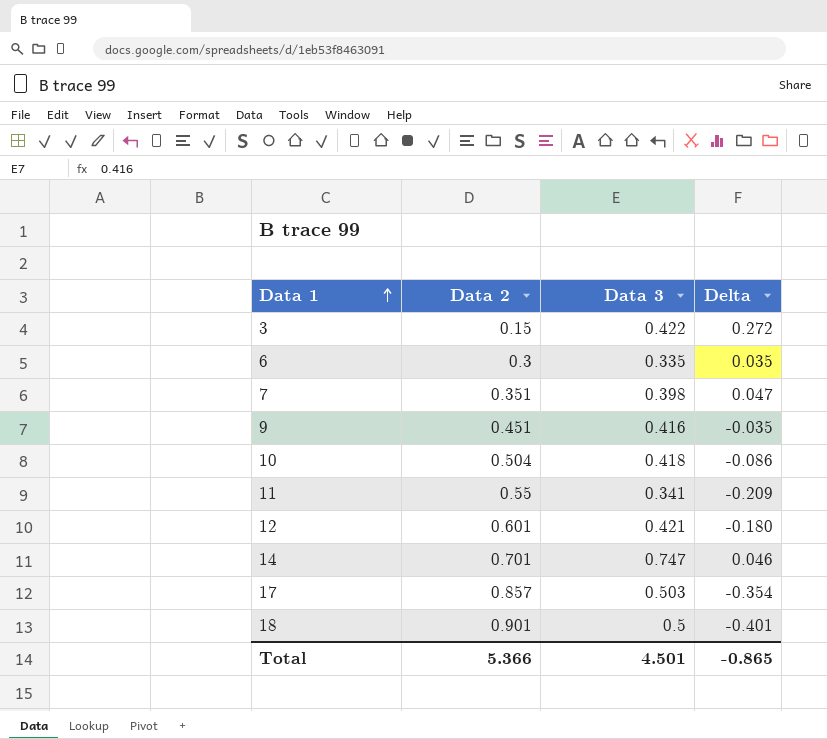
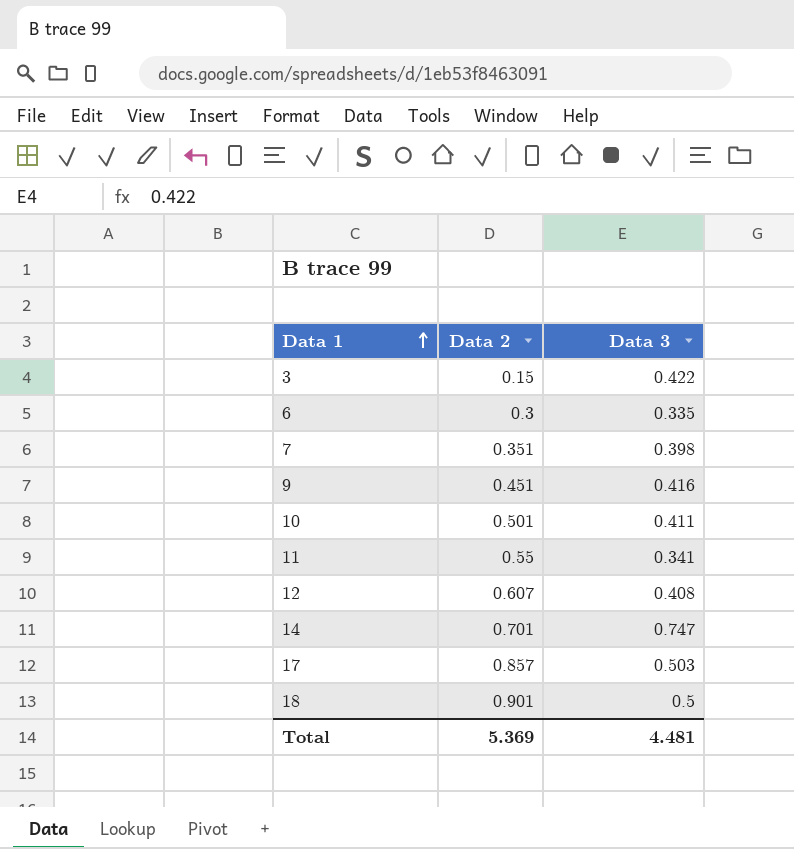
column Delta | formula: [Data 3] - [Data 2] -> none
10 | Data 2: 0.504 -> 0.501
10 | Data 3: 0.418 -> 0.411
12 | Data 2: 0.601 -> 0.607
12 | Data 3: 0.421 -> 0.408
Total | Data 2: 5.366 -> 5.369
Total | Data 3: 4.501 -> 4.481

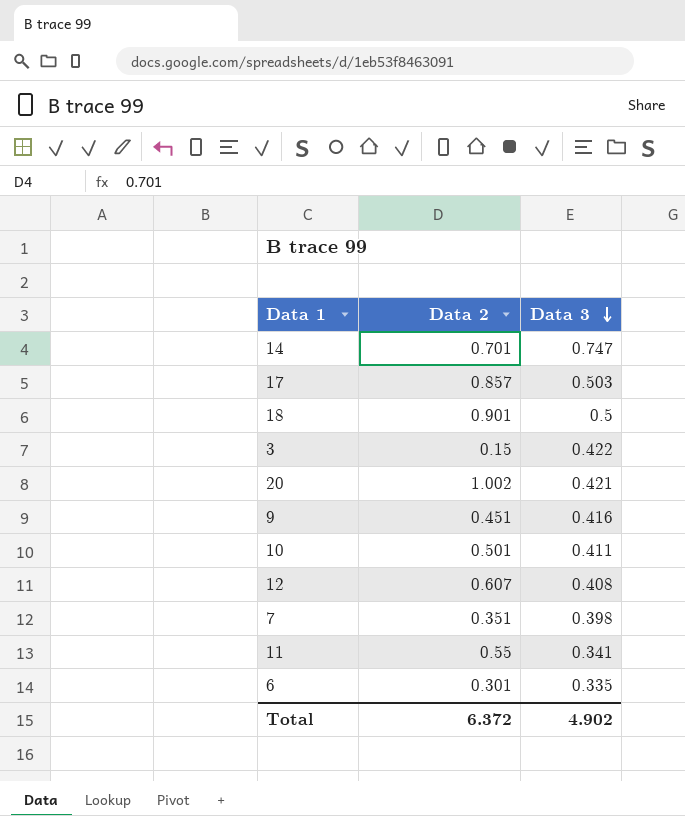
row order: Data 1 ascending -> Data 3 descending
row 20: none -> 1.002 | 0.421
6 | Data 2: 0.3 -> 0.301
Total | Data 2: 5.369 -> 6.372
Total | Data 3: 4.481 -> 4.902

